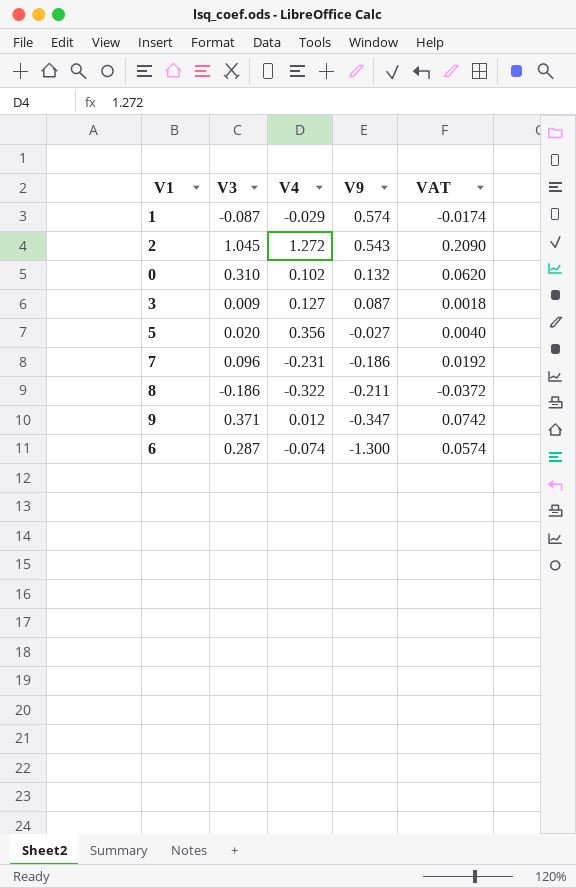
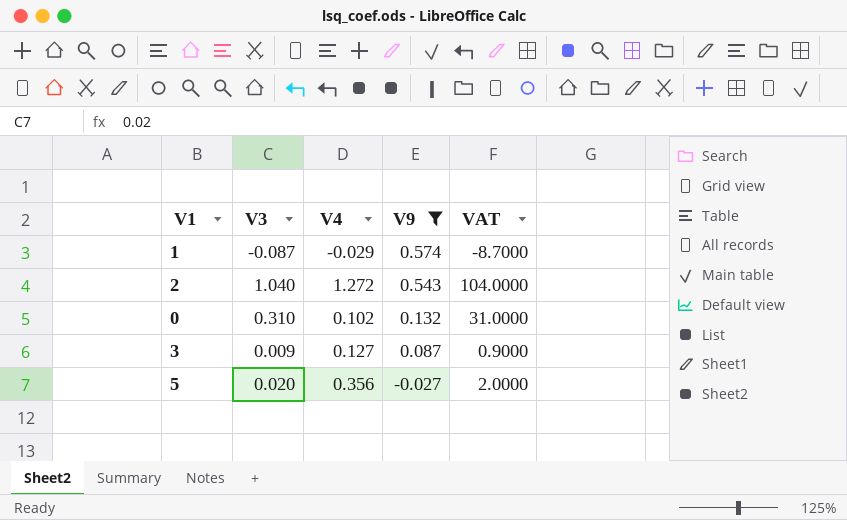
filter: none -> V9 >= -0.027
column VAT | formula: [V3] * 0.2 -> [V3] * 100
2 | V3: 1.045 -> 1.040

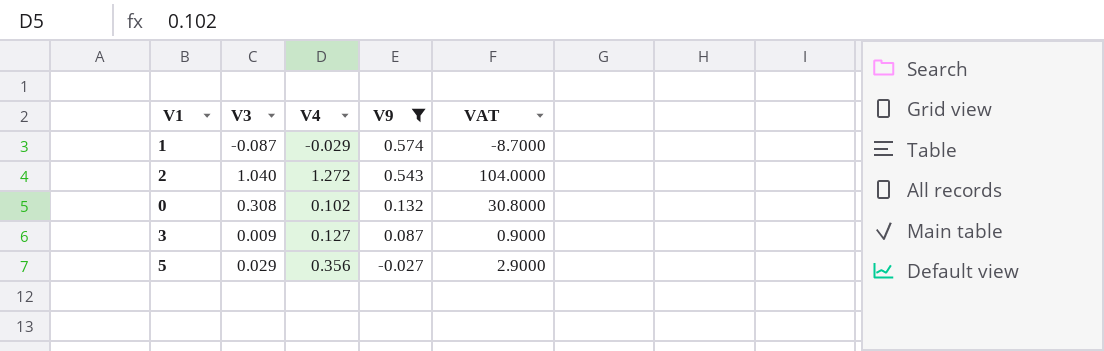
0 | V3: 0.310 -> 0.308
0 | VAT: 31.0000 -> 30.8000
5 | V3: 0.020 -> 0.029
5 | VAT: 2.0000 -> 2.9000

